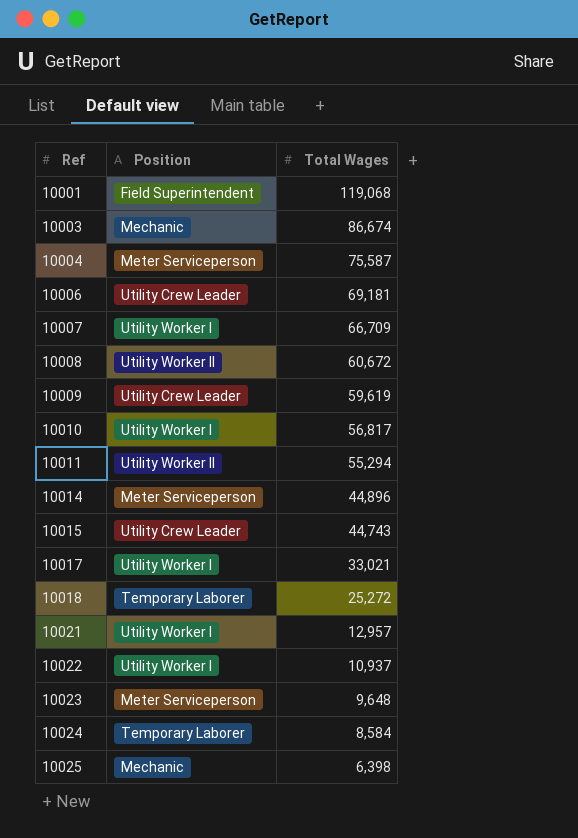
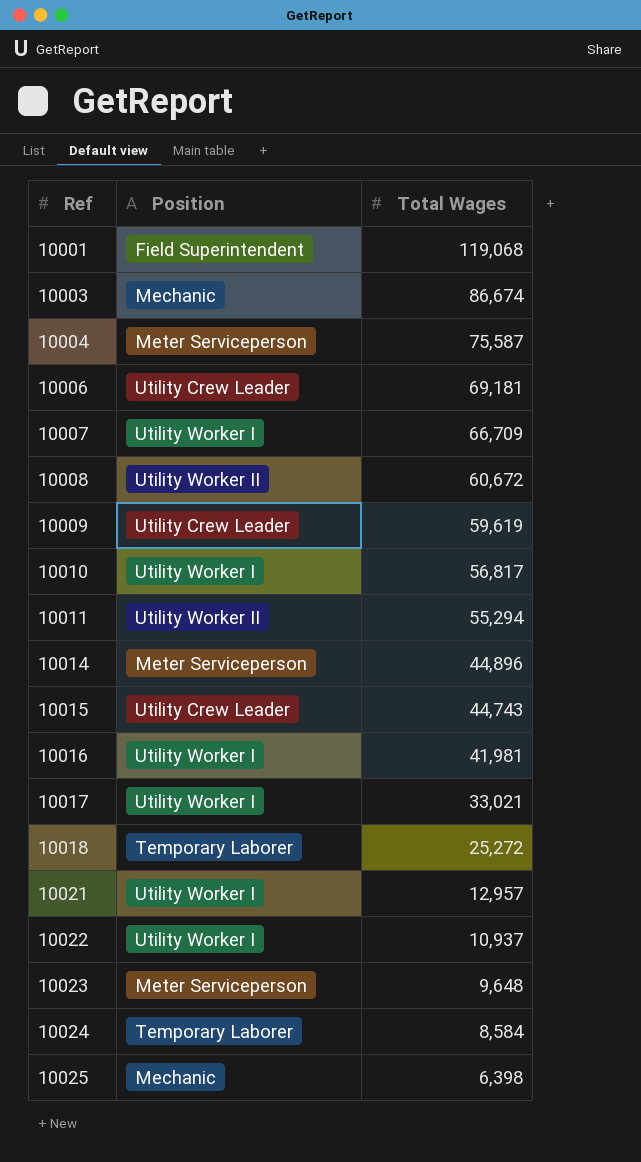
row 10016: none -> Utility Worker I | 41,981

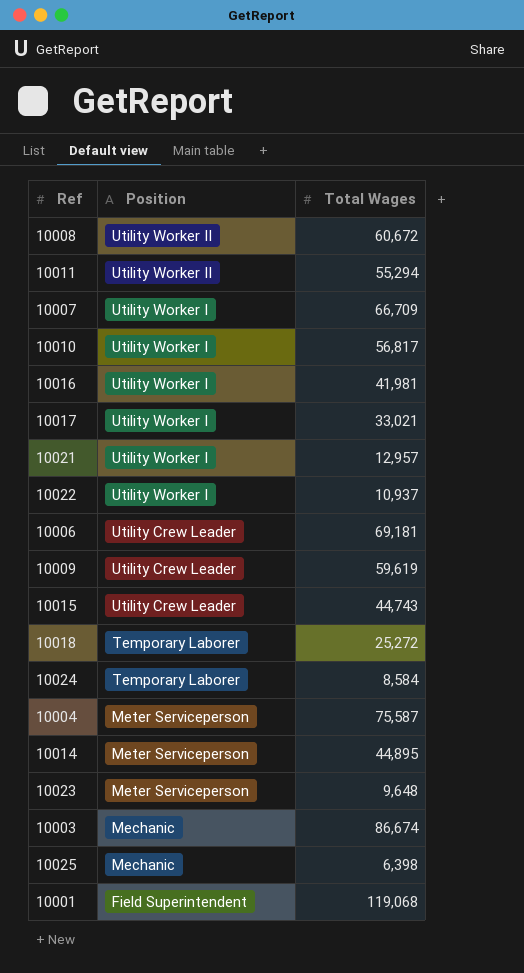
row order: Ref ascending -> Position descending
10014 | Total Wages: 44,896 -> 44,895

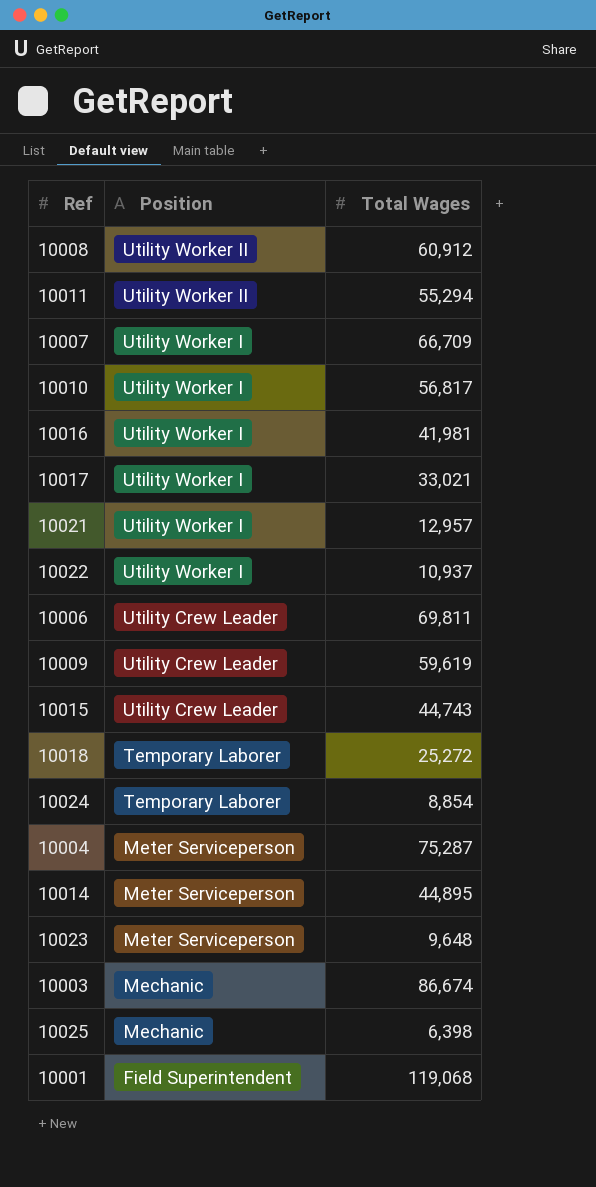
10008 | Total Wages: 60,672 -> 60,912
10006 | Total Wages: 69,181 -> 69,811
10024 | Total Wages: 8,584 -> 8,854
10004 | Total Wages: 75,587 -> 75,287

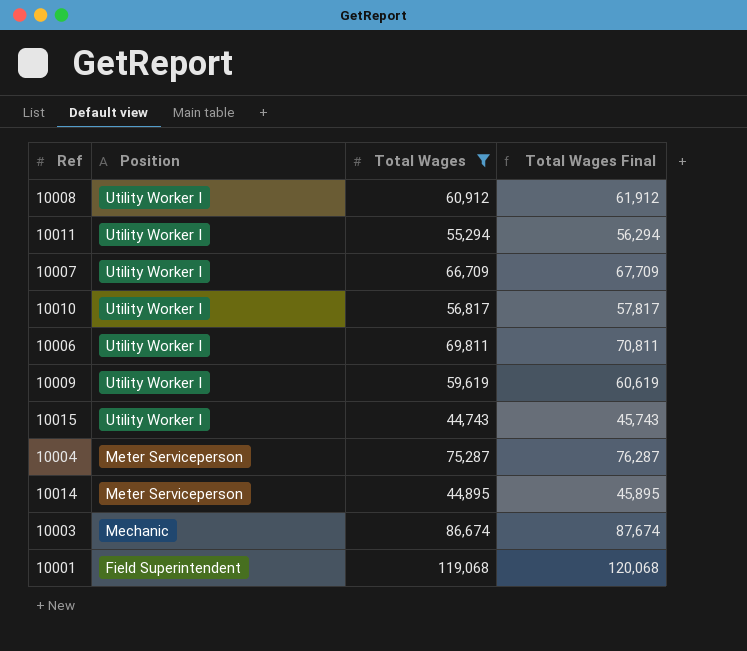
filter: none -> Total Wages >= 44,743
column Total Wages Final | formula: none -> [Total Wages] + 1000
10008 | Position: Utility Worker II -> Utility Worker I
10011 | Position: Utility Worker II -> Utility Worker I
10006 | Position: Utility Crew Leader -> Utility Worker I
10009 | Position: Utility Crew Leader -> Utility Worker I
10015 | Position: Utility Crew Leader -> Utility Worker I

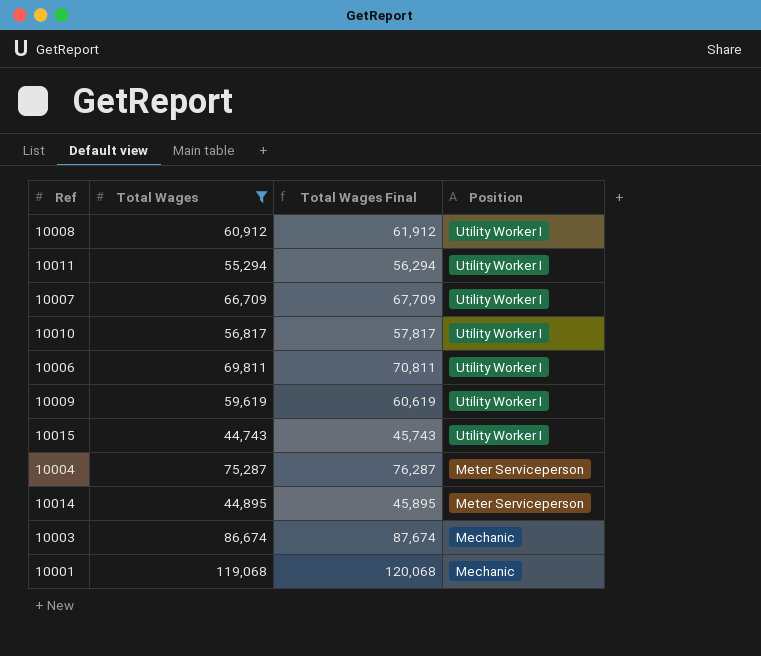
column Position | position: 2 -> 4
10001 | Position: Field Superintendent -> Mechanic

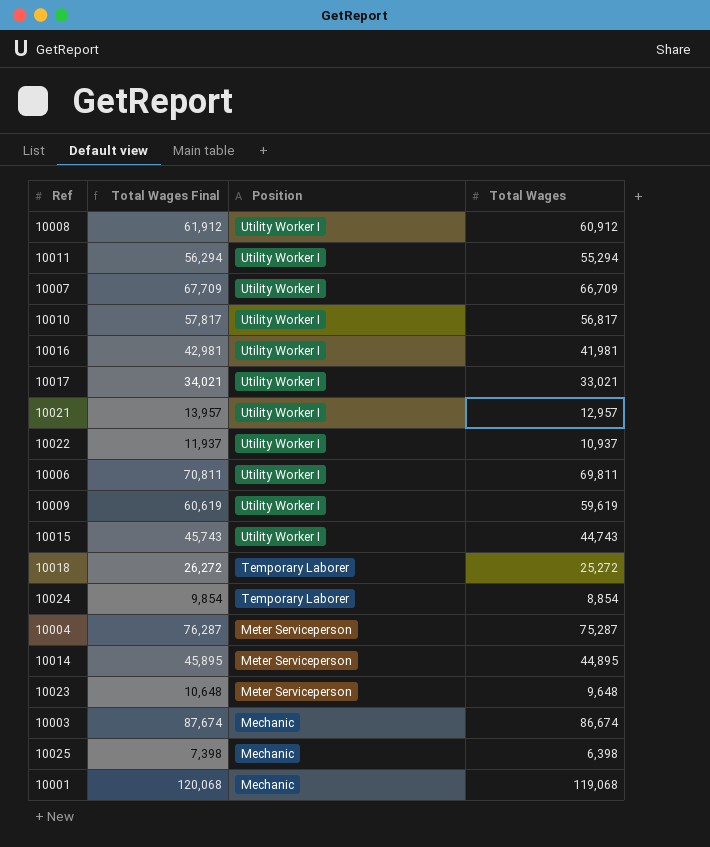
filter: Total Wages >= 44,743 -> none
column Total Wages | position: 2 -> 4

